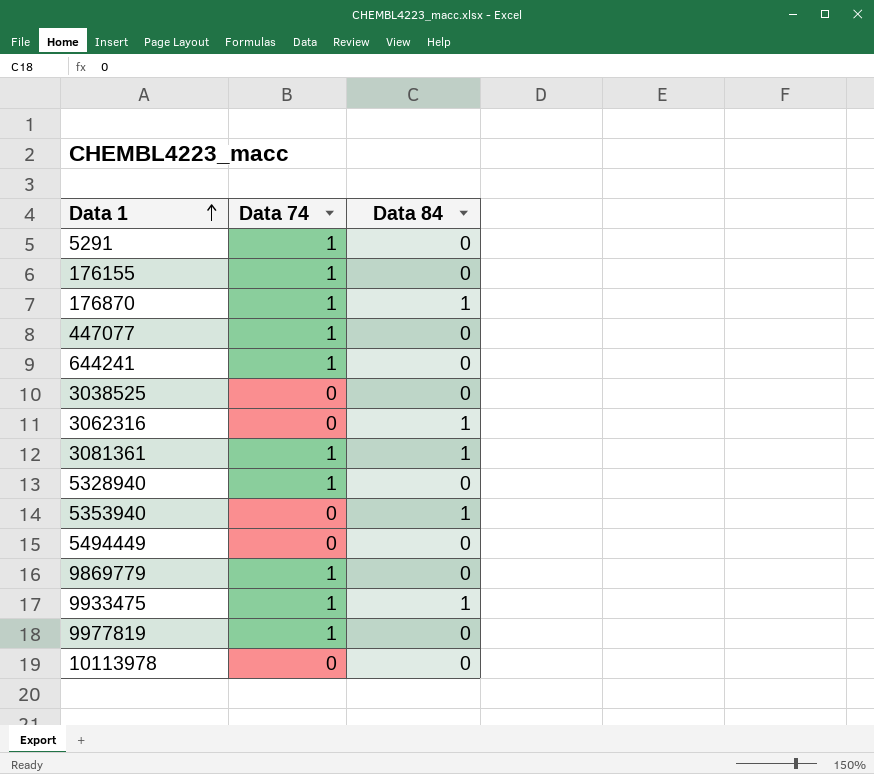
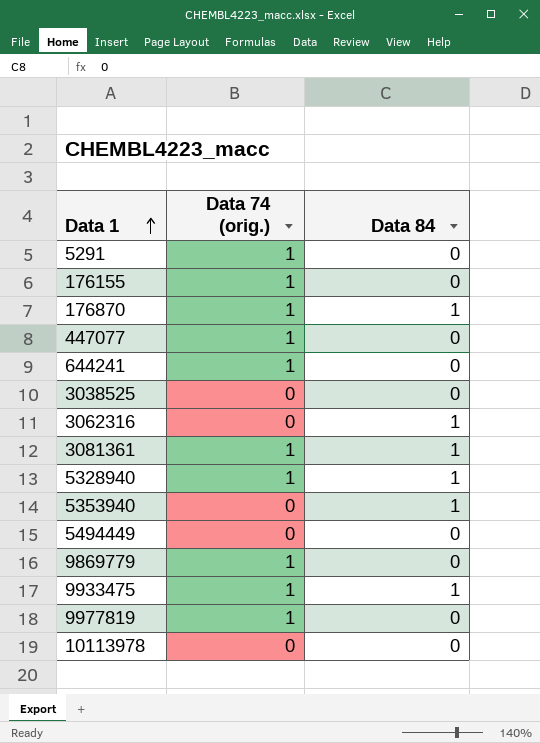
column name: Data 74 -> Data 74 (orig.)
5328940 | Data 84: 0 -> 1

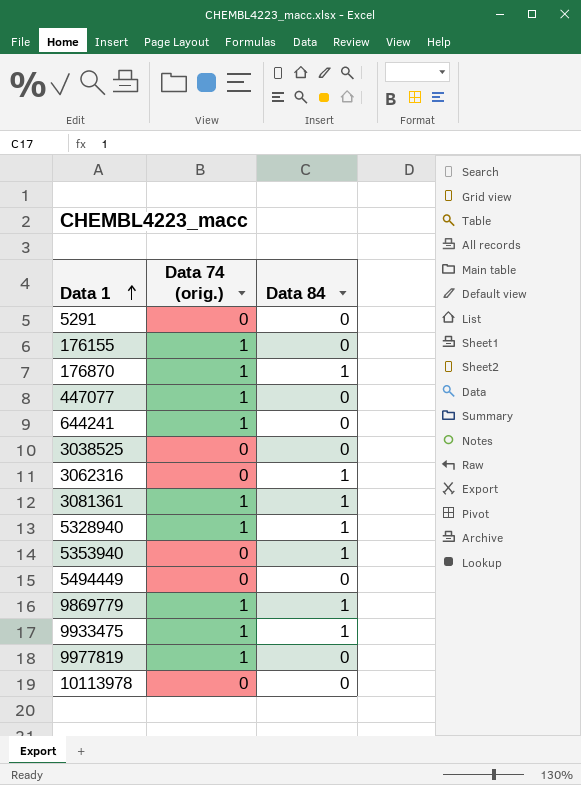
5291 | Data 74 (orig.): 1 -> 0
9869779 | Data 84: 0 -> 1

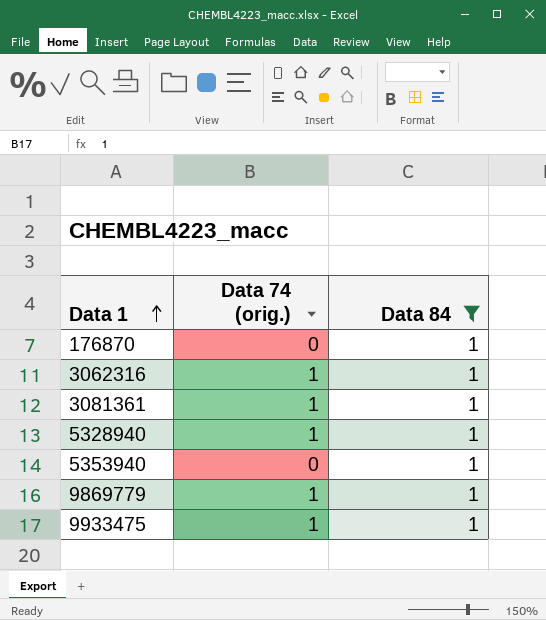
filter: none -> Data 84 = 1
176870 | Data 74 (orig.): 1 -> 0
3062316 | Data 74 (orig.): 0 -> 1

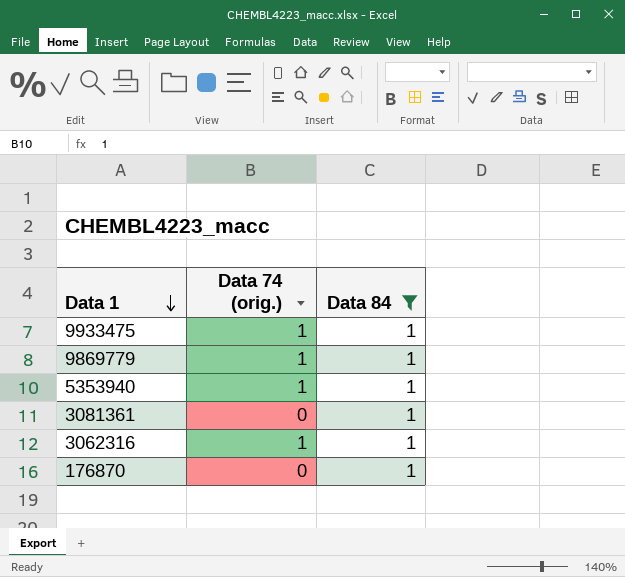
row order: Data 1 ascending -> Data 1 descending
row 5328940: 1 | 1 -> none
5353940 | Data 74 (orig.): 0 -> 1
3081361 | Data 74 (orig.): 1 -> 0

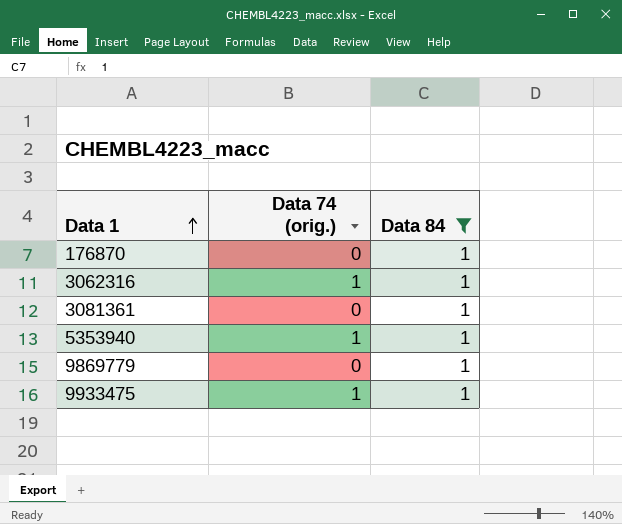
row order: Data 1 descending -> Data 1 ascending
9869779 | Data 74 (orig.): 1 -> 0

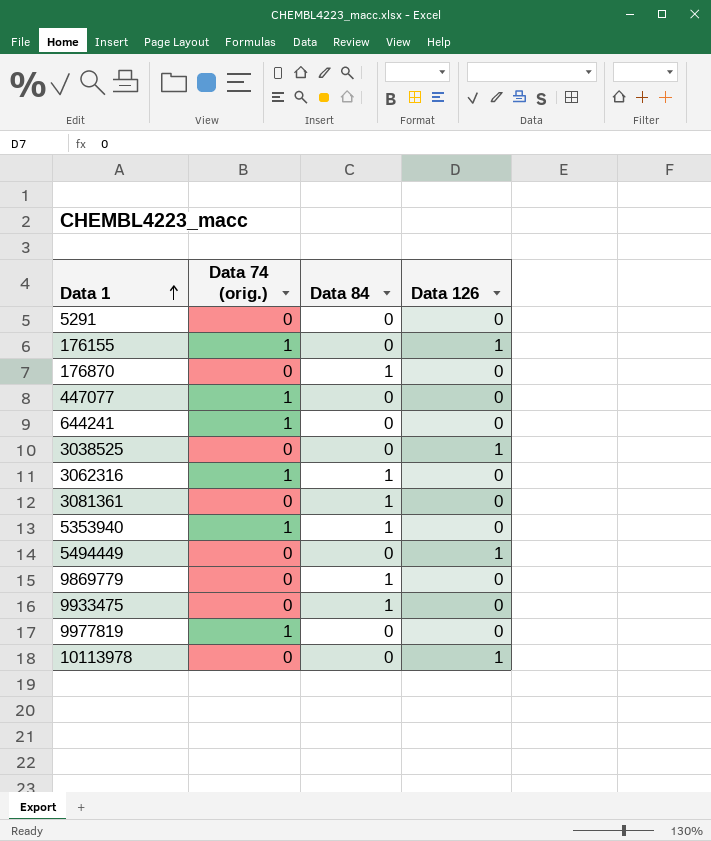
filter: Data 84 = 1 -> none
column Data 126 | position: none -> 4
9933475 | Data 74 (orig.): 1 -> 0

